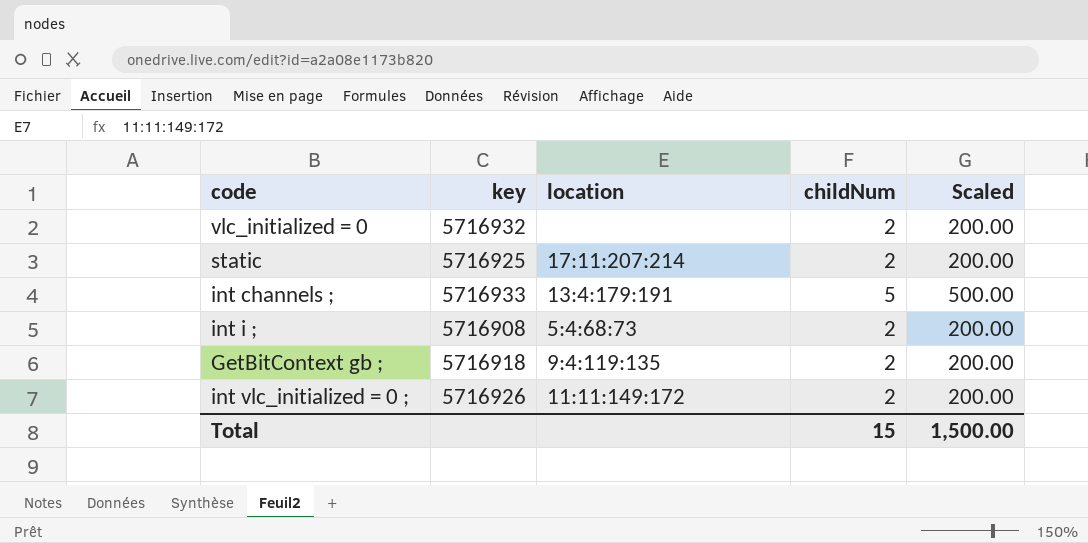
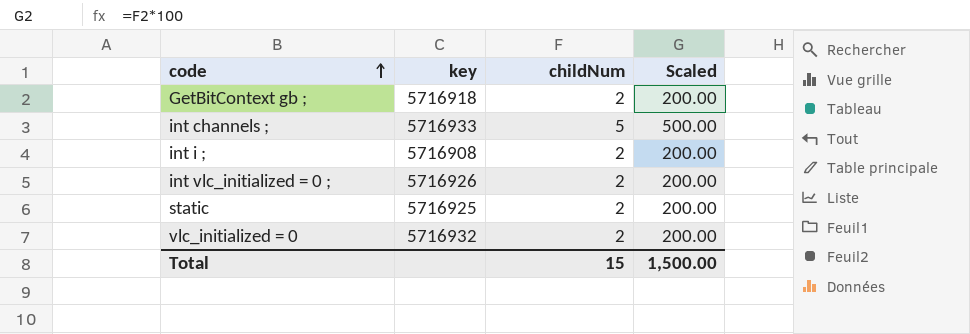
row order: none -> code ascending
column location | position: 3 -> none

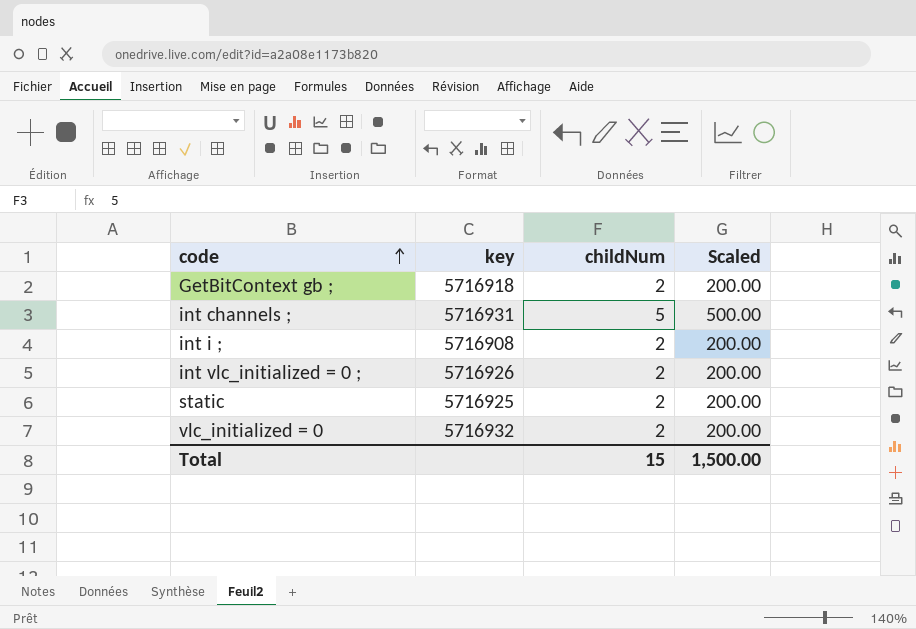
int channels ; | key: 5716933 -> 5716931

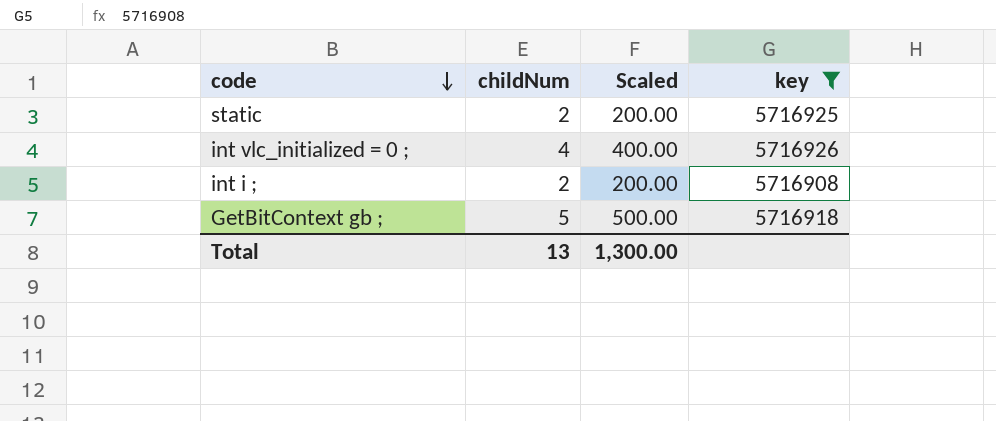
filter: none -> key <= 5716926
row order: code ascending -> code descending
column key | position: 2 -> 4
int vlc_initialized = 0 ; | childNum: 2 -> 4
int vlc_initialized = 0 ; | Scaled: 200.00 -> 400.00
GetBitContext gb ; | childNum: 2 -> 5
GetBitContext gb ; | Scaled: 200.00 -> 500.00
Total | childNum: 15 -> 13
Total | Scaled: 1,500.00 -> 1,300.00

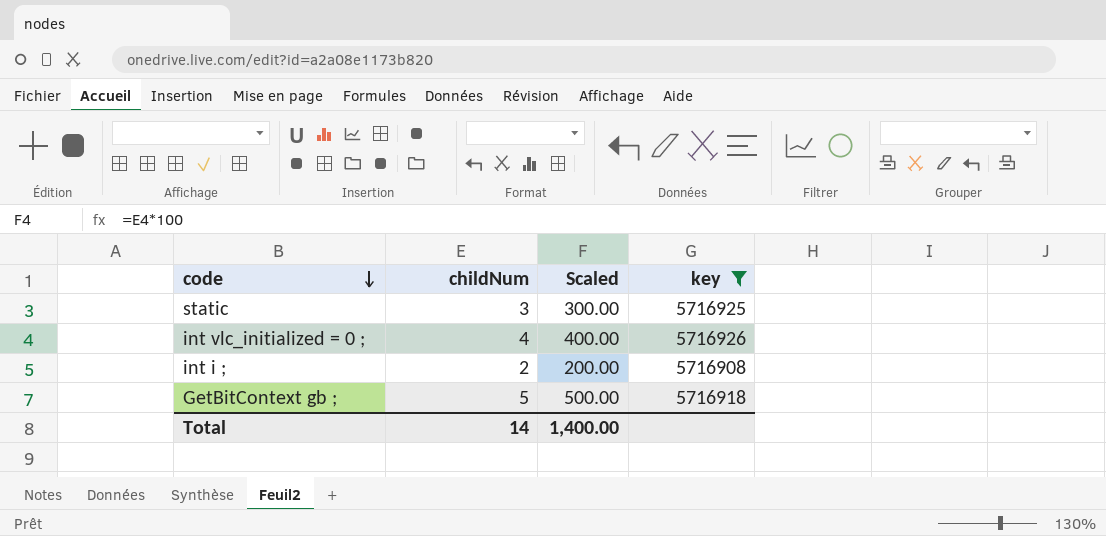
static | childNum: 2 -> 3
static | Scaled: 200.00 -> 300.00
Total | childNum: 13 -> 14
Total | Scaled: 1,300.00 -> 1,400.00

